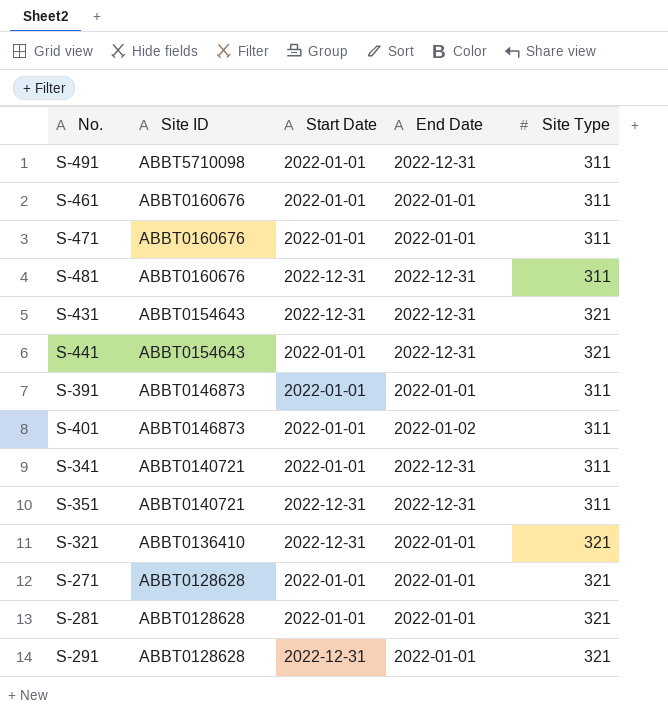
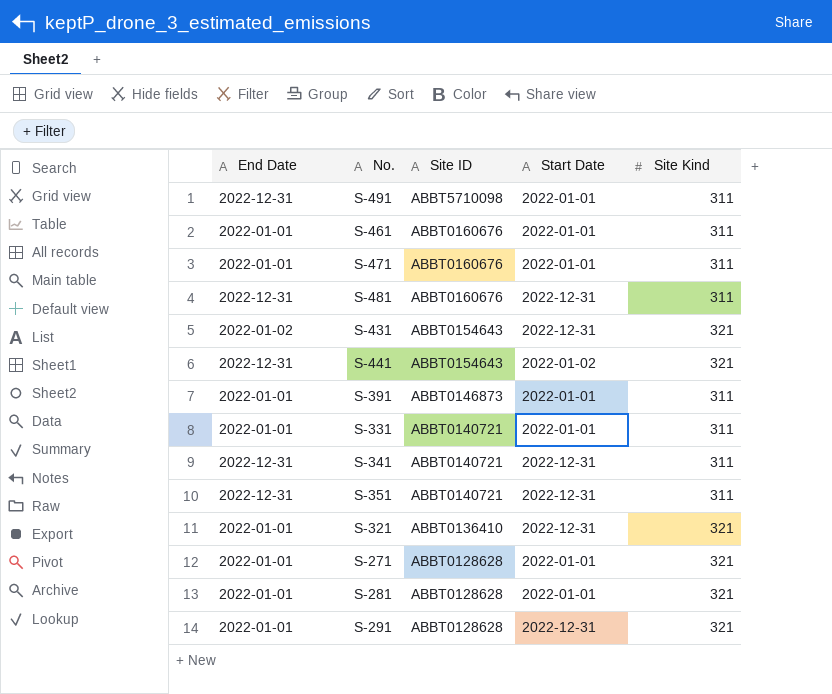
column End Date | position: 4 -> 1
column name: Site Type -> Site Kind
row S-401: ABBT0146873 | 2022-01-01 | 2022-01-02 | 311 -> none
S-431 | End Date: 2022-12-31 -> 2022-01-02
S-441 | Start Date: 2022-01-01 -> 2022-01-02
row S-331: none -> 2022-01-01 | ABBT0140721 | 2022-01-01 | 311
S-341 | Start Date: 2022-01-01 -> 2022-12-31

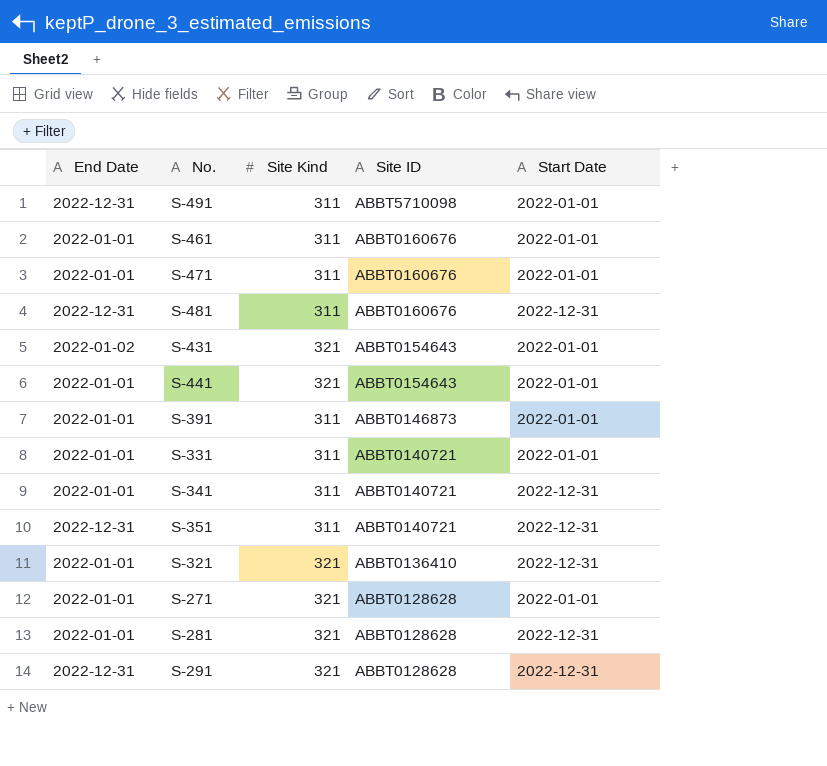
column Site Kind | position: 5 -> 3
S-431 | Start Date: 2022-12-31 -> 2022-01-01
S-441 | End Date: 2022-12-31 -> 2022-01-01
S-441 | Start Date: 2022-01-02 -> 2022-01-01
S-341 | End Date: 2022-12-31 -> 2022-01-01
S-281 | Start Date: 2022-01-01 -> 2022-12-31
S-291 | End Date: 2022-01-01 -> 2022-12-31

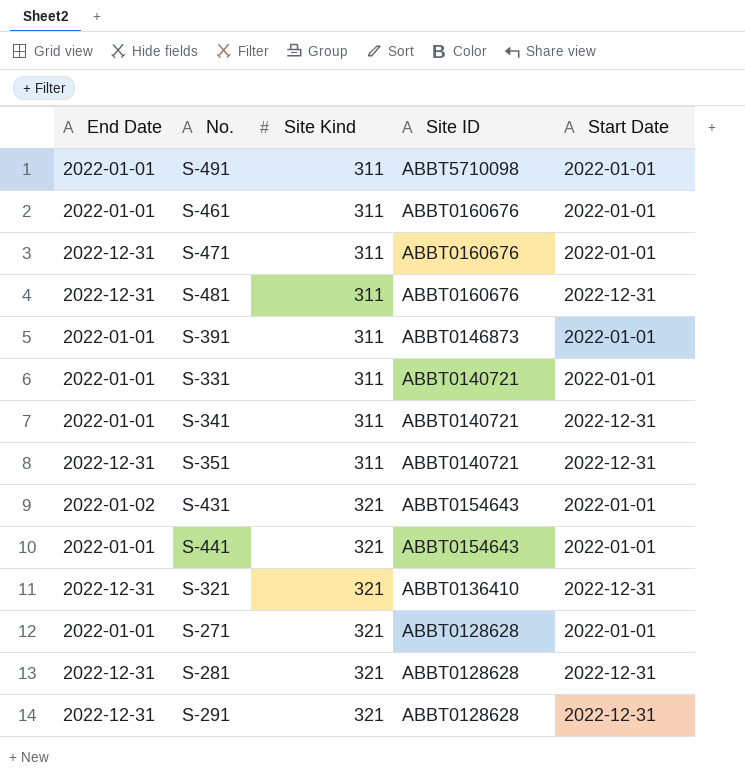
row order: Site ID descending -> Site Kind ascending
S-491 | End Date: 2022-12-31 -> 2022-01-01
S-471 | End Date: 2022-01-01 -> 2022-12-31
S-321 | End Date: 2022-01-01 -> 2022-12-31
S-281 | End Date: 2022-01-01 -> 2022-12-31

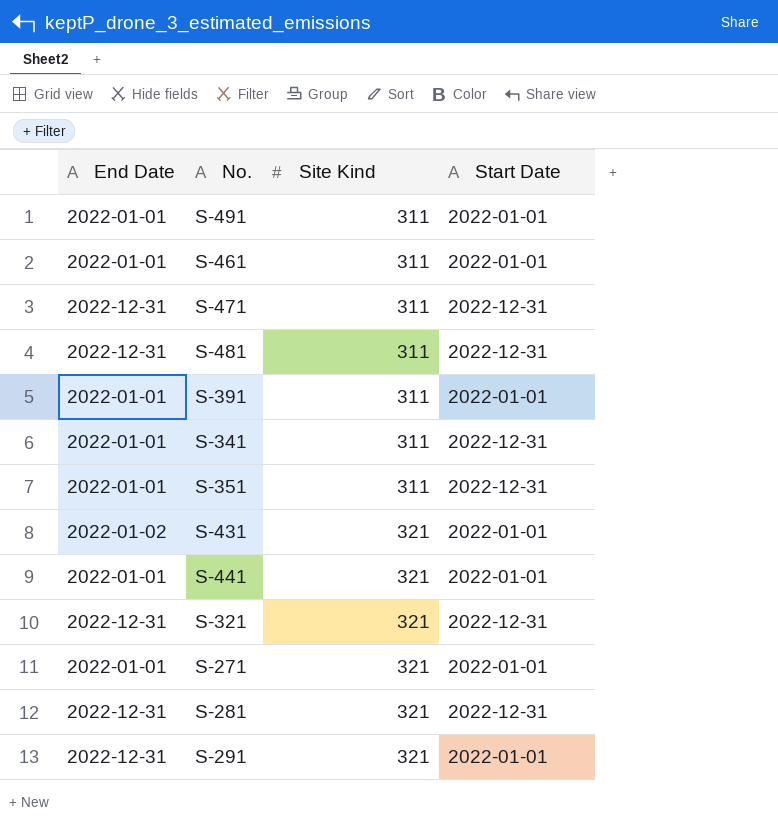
column Site ID | position: 4 -> none
row S-331: 2022-01-01 | 311 | ABBT0140721 | 2022-01-01 -> none
S-471 | Start Date: 2022-01-01 -> 2022-12-31
S-351 | End Date: 2022-12-31 -> 2022-01-01
S-291 | Start Date: 2022-12-31 -> 2022-01-01

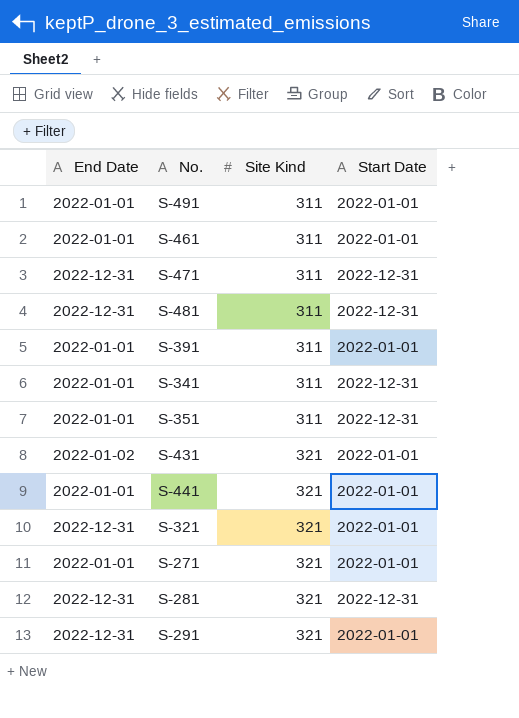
S-321 | Start Date: 2022-12-31 -> 2022-01-01

